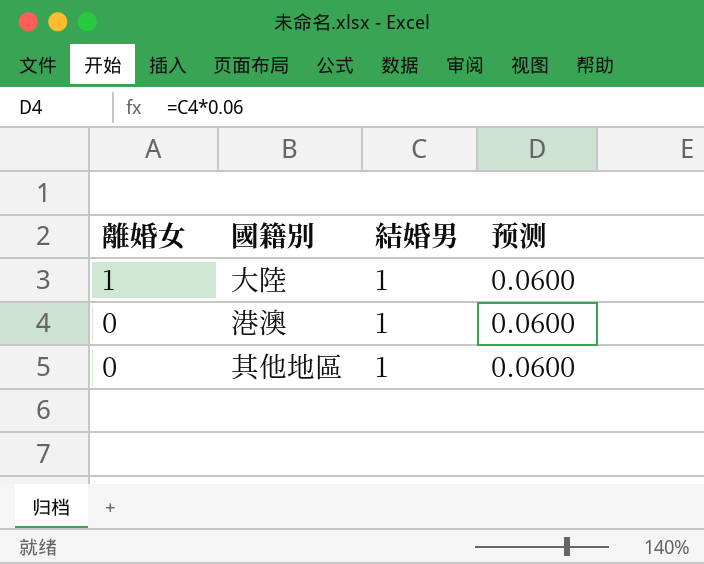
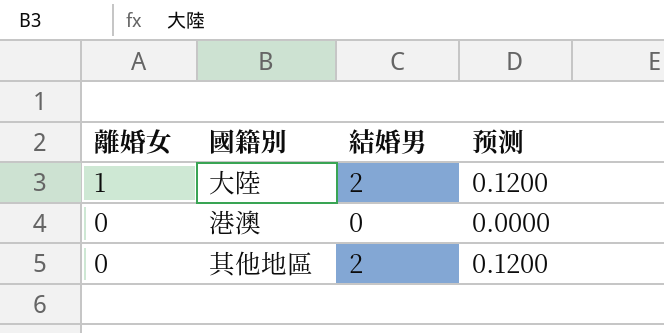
大陸 | 結婚男: 1 -> 2
大陸 | 预测: 0.0600 -> 0.1200
港澳 | 結婚男: 1 -> 0
港澳 | 预测: 0.0600 -> 0.0000
其他地區 | 結婚男: 1 -> 2
其他地區 | 预测: 0.0600 -> 0.1200

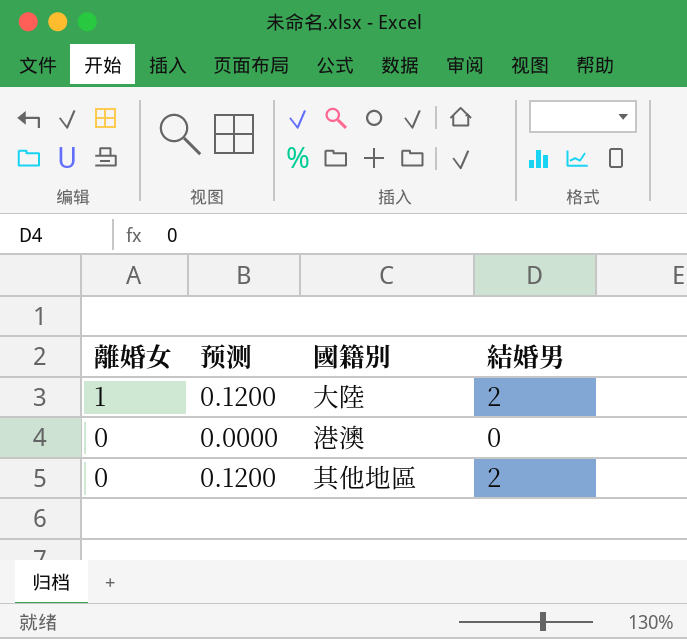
column 预测 | position: 4 -> 2

